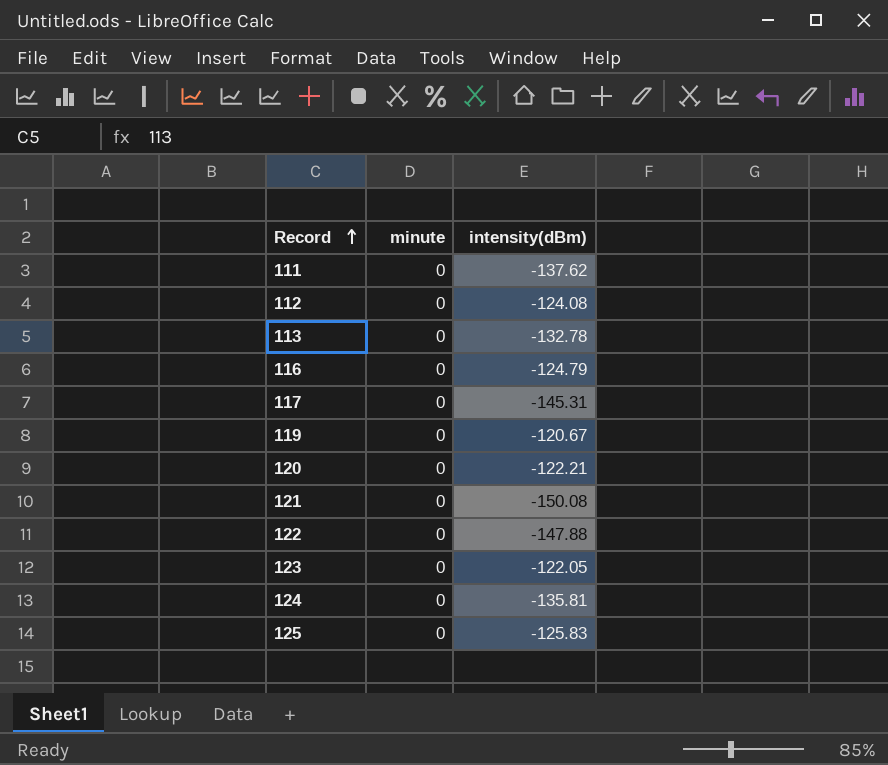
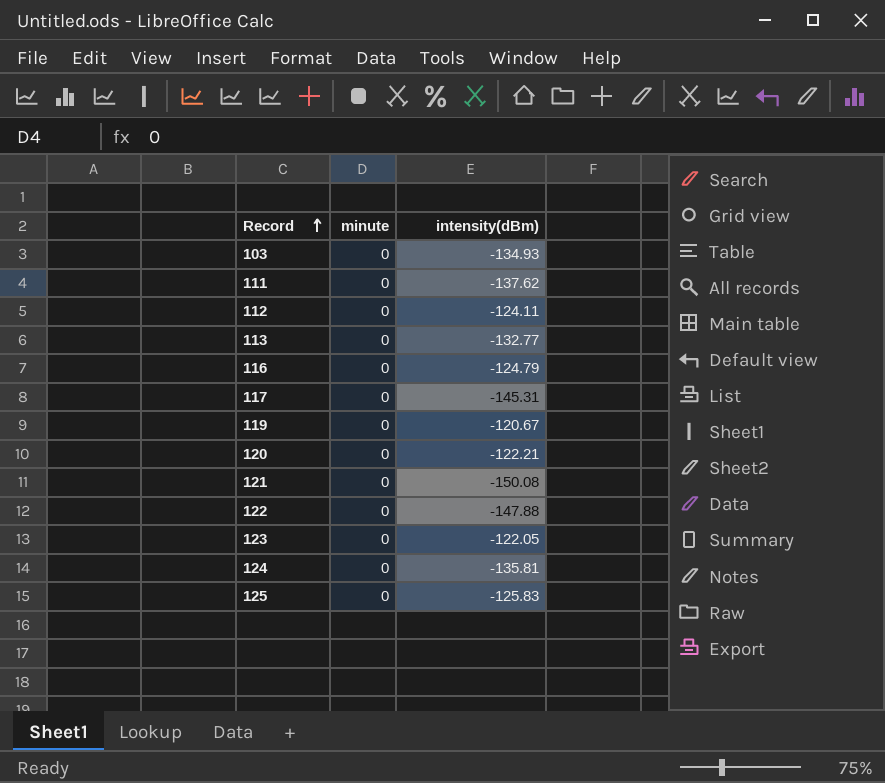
row 103: none -> 0 | -134.93
112 | intensity(dBm): -124.08 -> -124.11
113 | intensity(dBm): -132.78 -> -132.77

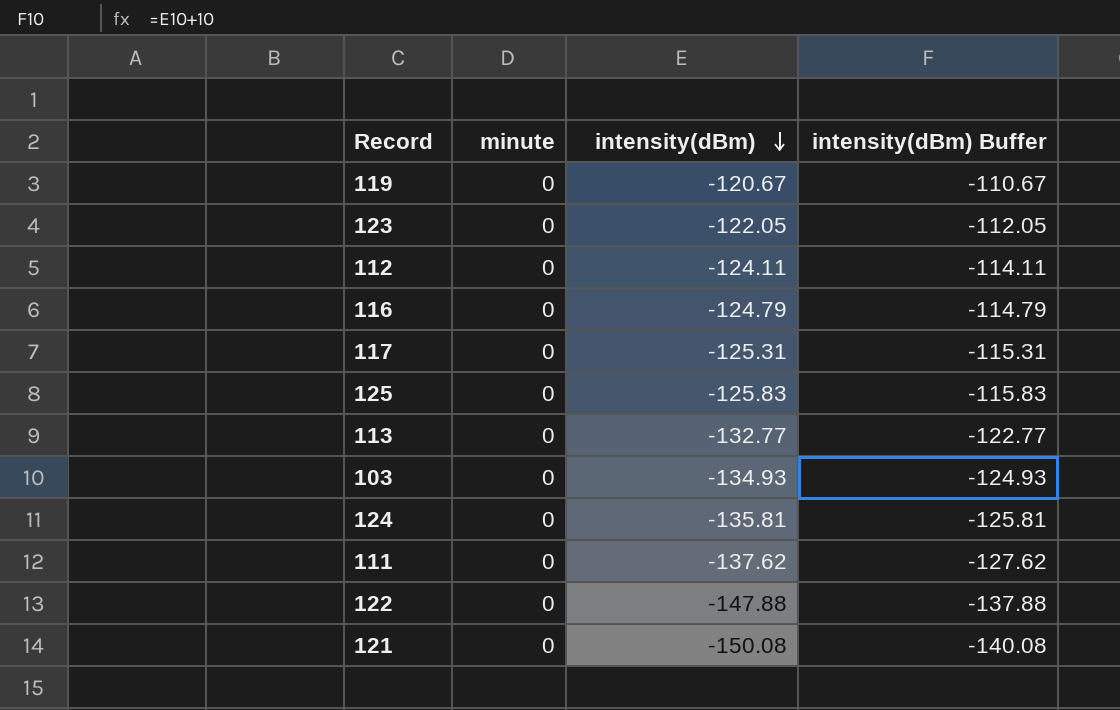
row order: Record ascending -> intensity(dBm) descending
column intensity(dBm) Buffer | formula: none -> [intensity(dBm)] + 10
row 120: 0 | -122.21 -> none
117 | intensity(dBm): -145.31 -> -125.31

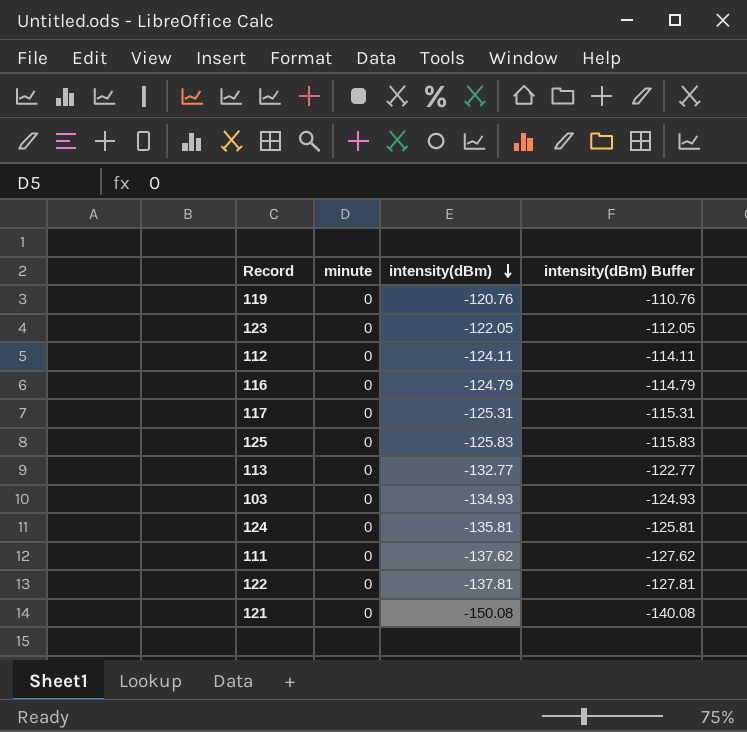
119 | intensity(dBm): -120.67 -> -120.76
119 | intensity(dBm) Buffer: -110.67 -> -110.76
122 | intensity(dBm): -147.88 -> -137.81
122 | intensity(dBm) Buffer: -137.88 -> -127.81

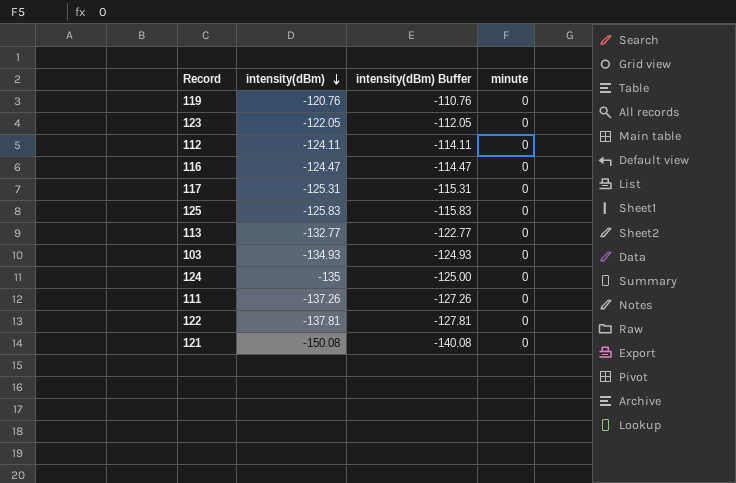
column minute | position: 2 -> 4
116 | intensity(dBm): -124.79 -> -124.47
116 | intensity(dBm) Buffer: -114.79 -> -114.47
124 | intensity(dBm): -135.81 -> -135
124 | intensity(dBm) Buffer: -125.81 -> -125.00
111 | intensity(dBm): -137.62 -> -137.26
111 | intensity(dBm) Buffer: -127.62 -> -127.26

